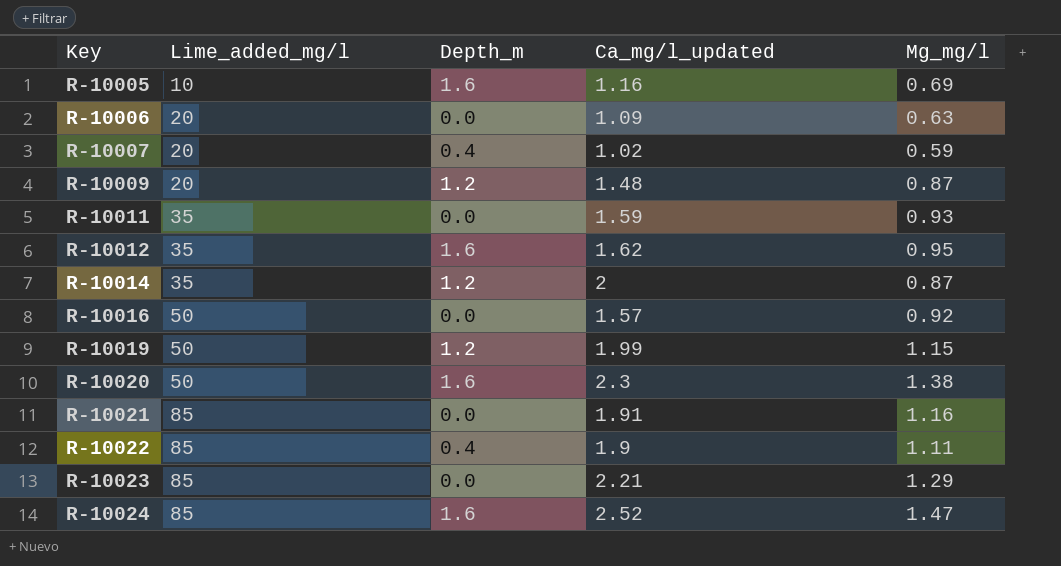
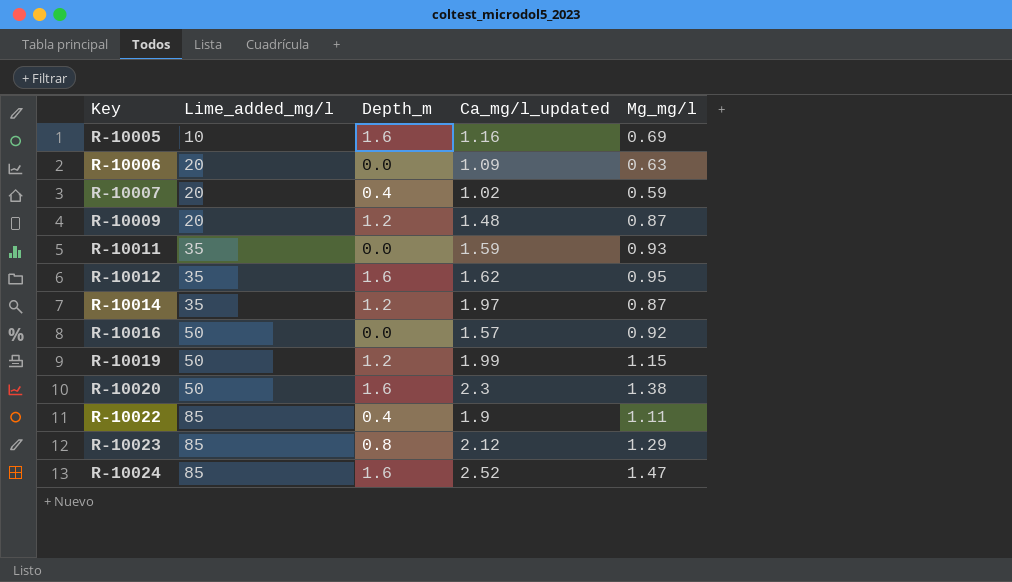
row R-10021: 85 | 0.0 | 1.91 | 1.16 -> none
R-10014 | Ca_mg/l_updated: 2 -> 1.97
R-10023 | Depth_m: 0.0 -> 0.8
R-10023 | Ca_mg/l_updated: 2.21 -> 2.12

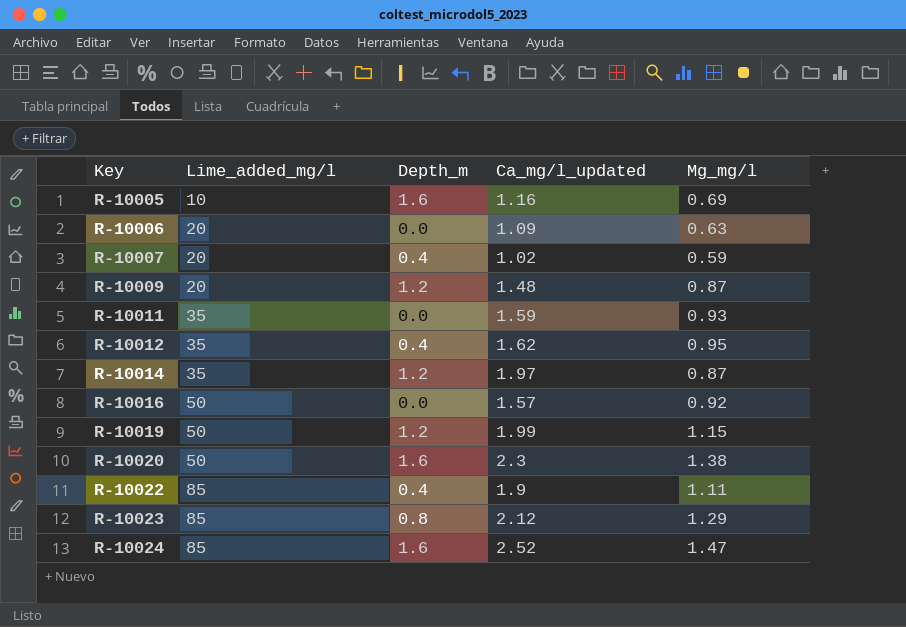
R-10012 | Depth_m: 1.6 -> 0.4

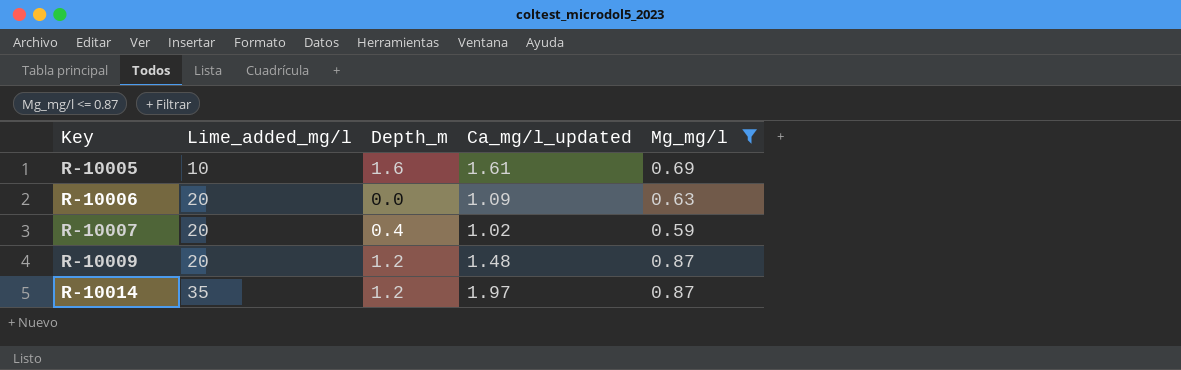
filter: none -> Mg_mg/l <= 0.87
R-10005 | Ca_mg/l_updated: 1.16 -> 1.61

